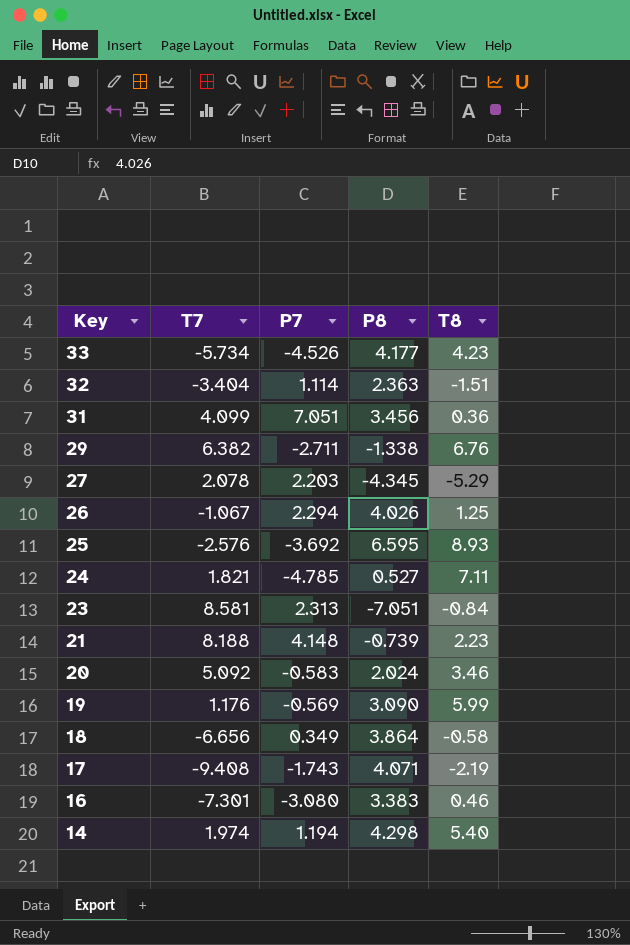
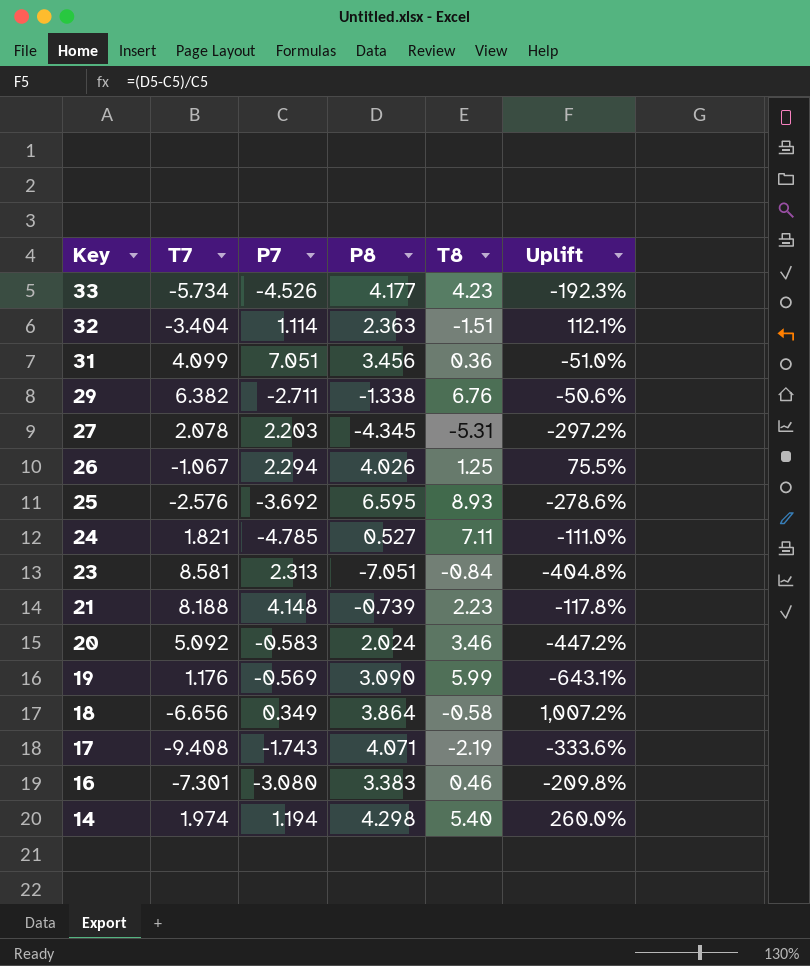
column Uplift | formula: none -> ([P8] - [P7]) / [P7]
27 | T8: -5.29 -> -5.31

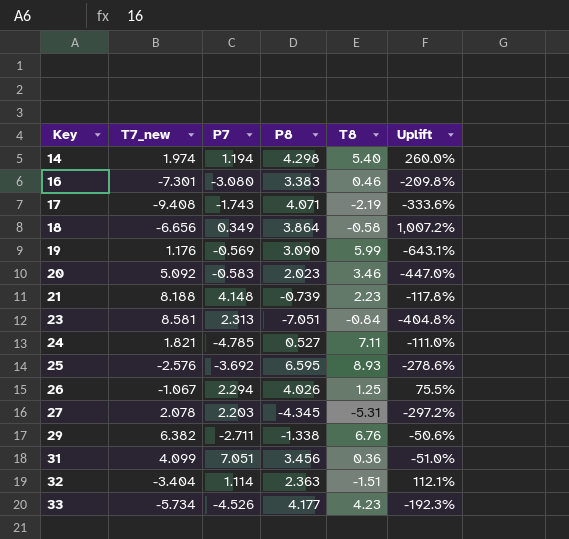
row order: Key descending -> Key ascending
column name: T7 -> T7_new
20 | P8: 2.024 -> 2.023
20 | Uplift: -447.2% -> -447.0%

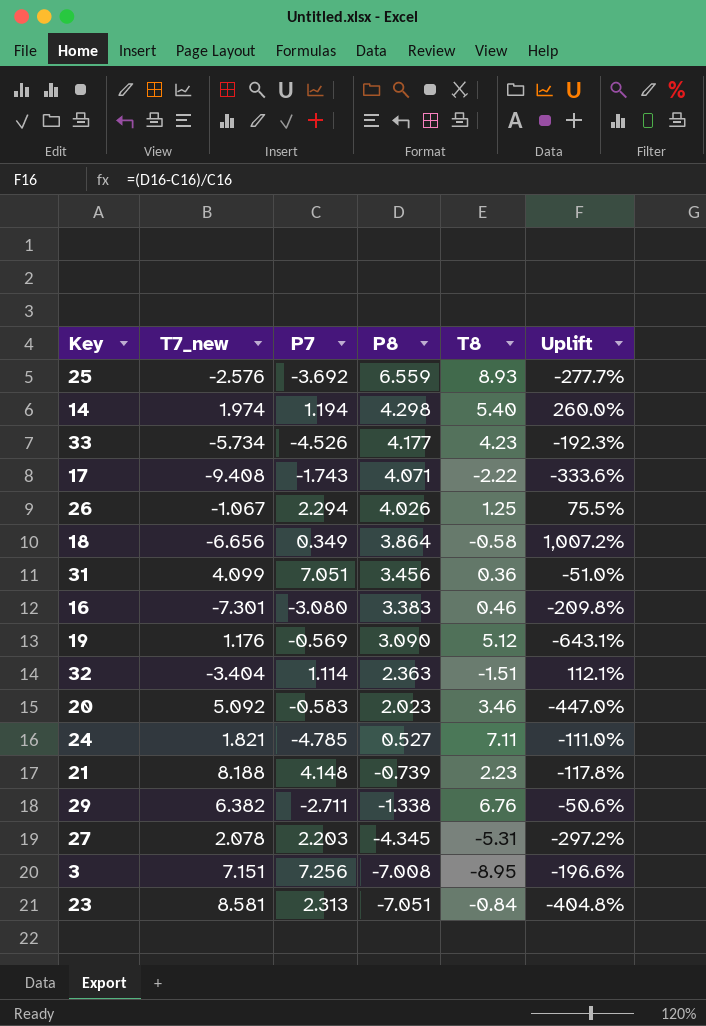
row order: Key ascending -> P8 descending
25 | P8: 6.595 -> 6.559
25 | Uplift: -278.6% -> -277.7%
17 | T8: -2.19 -> -2.22
19 | T8: 5.99 -> 5.12
row 3: none -> 7.151 | 7.256 | -7.008 | -8.95 | -196.6%

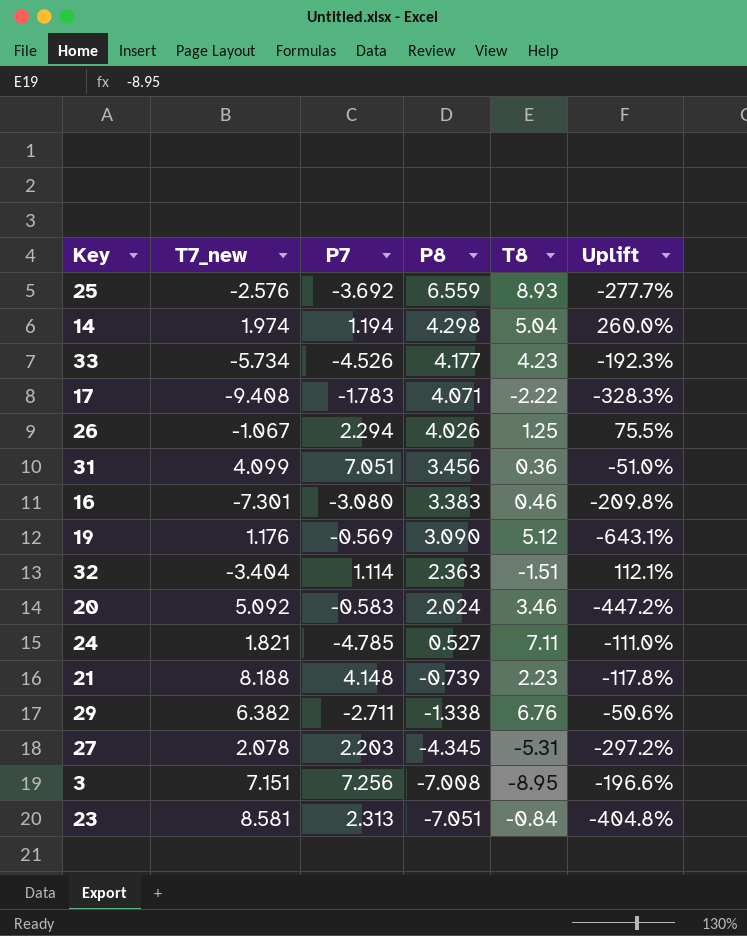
row 18: -6.656 | 0.349 | 3.864 | -0.58 | 1,007.2% -> none
14 | T8: 5.40 -> 5.04
17 | P7: -1.743 -> -1.783
17 | Uplift: -333.6% -> -328.3%
20 | P8: 2.023 -> 2.024
20 | Uplift: -447.0% -> -447.2%

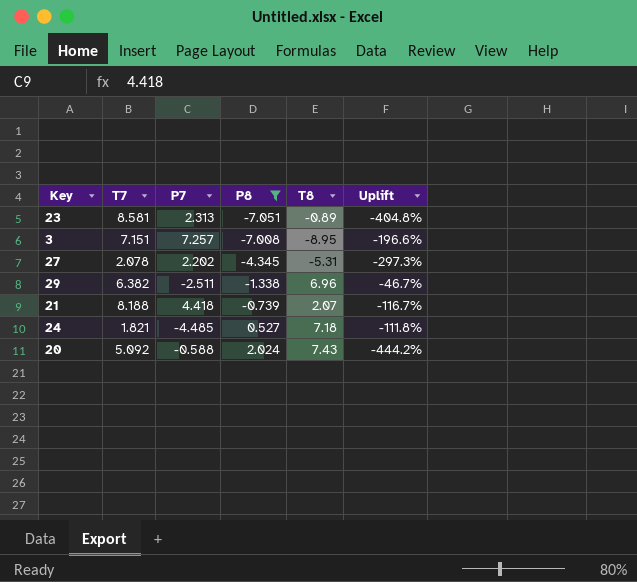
filter: none -> P8 <= 2.024
row order: P8 descending -> P8 ascending
column name: T7_new -> T7
23 | T8: -0.84 -> -0.89
3 | P7: 7.256 -> 7.257
27 | P7: 2.203 -> 2.202
27 | Uplift: -297.2% -> -297.3%
29 | P7: -2.711 -> -2.511
29 | T8: 6.76 -> 6.96
29 | Uplift: -50.6% -> -46.7%
21 | P7: 4.148 -> 4.418
21 | T8: 2.23 -> 2.07
21 | Uplift: -117.8% -> -116.7%
24 | P7: -4.785 -> -4.485
24 | T8: 7.11 -> 7.18
24 | Uplift: -111.0% -> -111.8%
20 | P7: -0.583 -> -0.588
20 | T8: 3.46 -> 7.43
20 | Uplift: -447.2% -> -444.2%

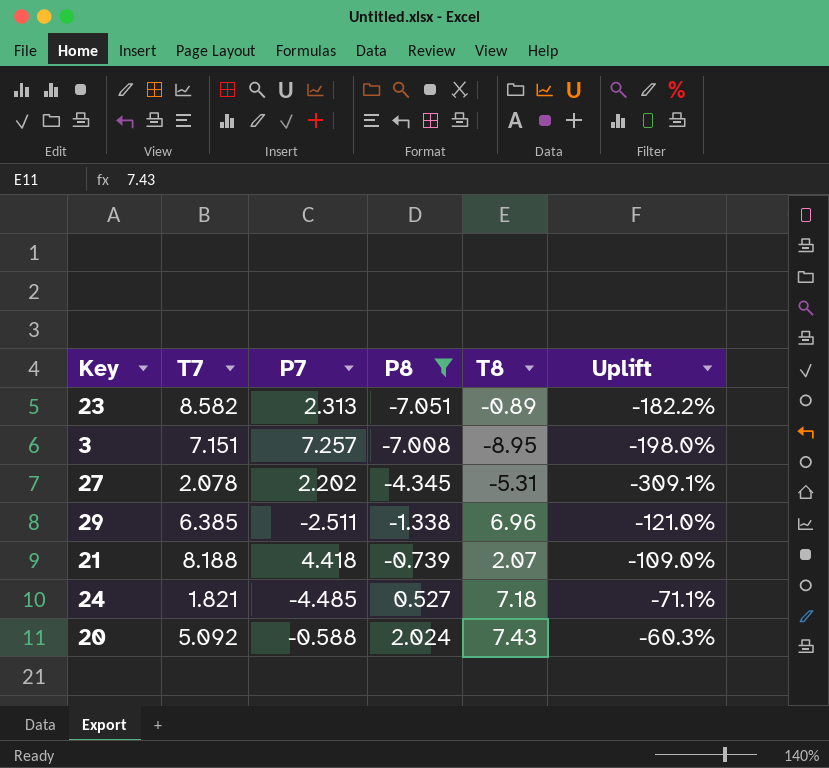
column Uplift | formula: ([P8] - [P7]) / [P7] -> ([P8] - [T7]) / [T7]
23 | T7: 8.581 -> 8.582
29 | T7: 6.382 -> 6.385

